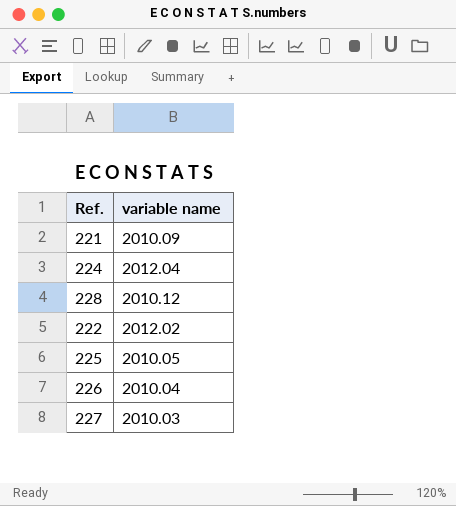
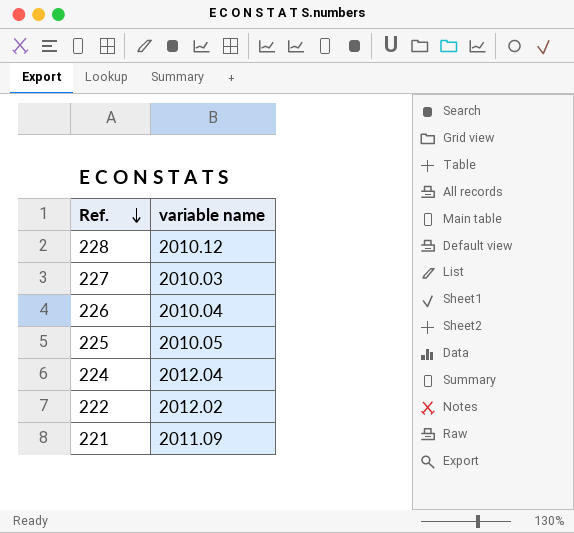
row order: none -> Ref. descending
221 | variable name: 2010.09 -> 2011.09

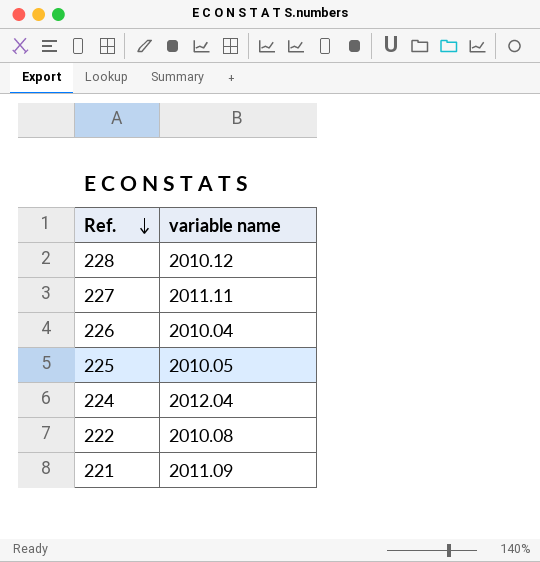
227 | variable name: 2010.03 -> 2011.11
222 | variable name: 2012.02 -> 2010.08

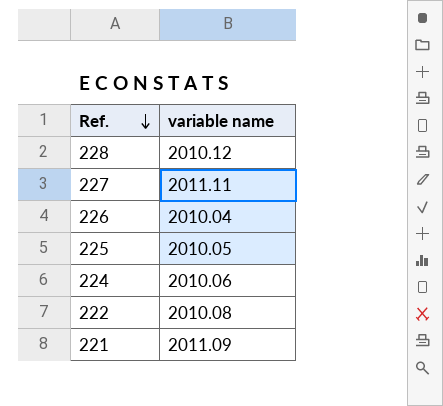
224 | variable name: 2012.04 -> 2010.06

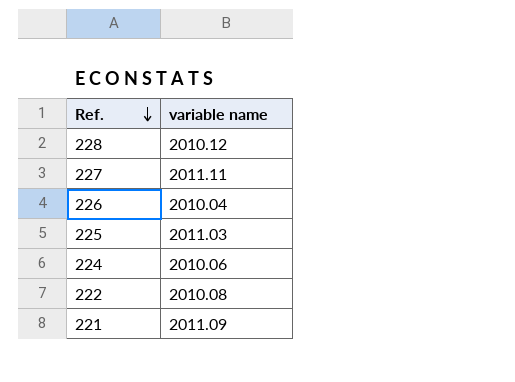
225 | variable name: 2010.05 -> 2011.03

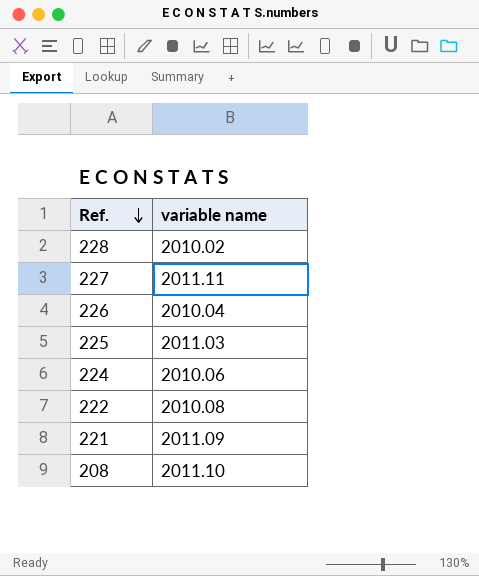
228 | variable name: 2010.12 -> 2010.02
row 208: none -> 2011.10

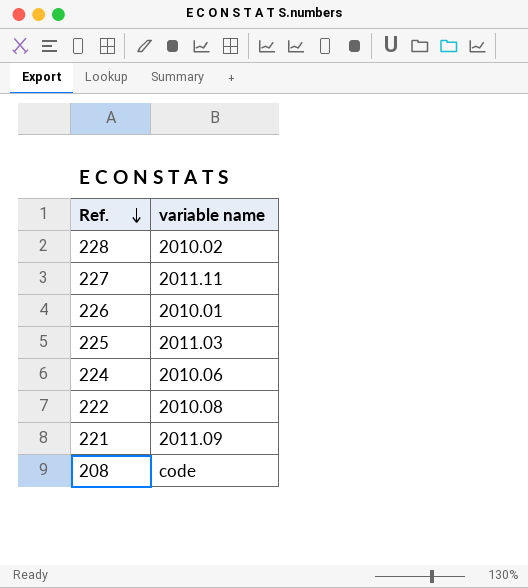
226 | variable name: 2010.04 -> 2010.01
208 | variable name: 2011.10 -> code

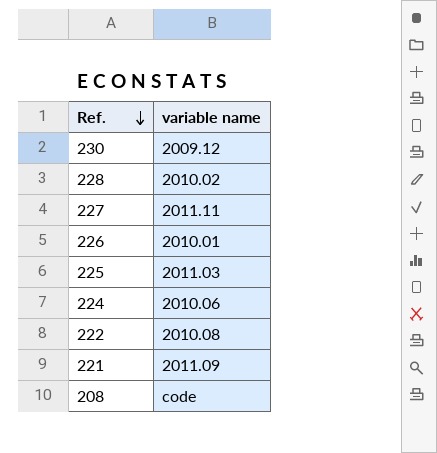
row 230: none -> 2009.12

